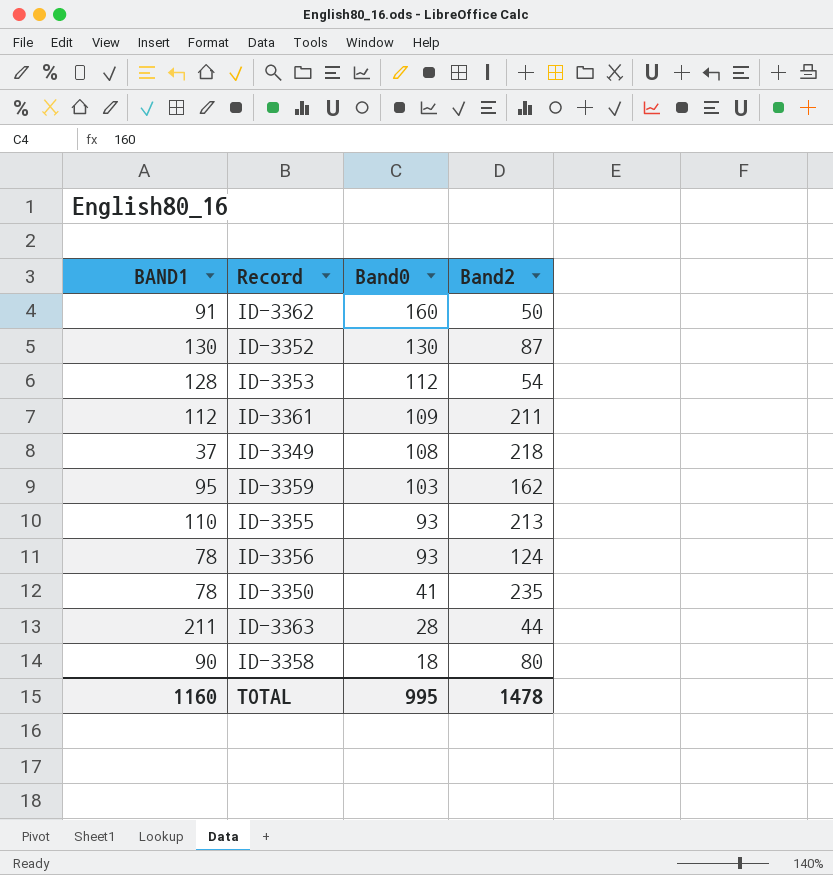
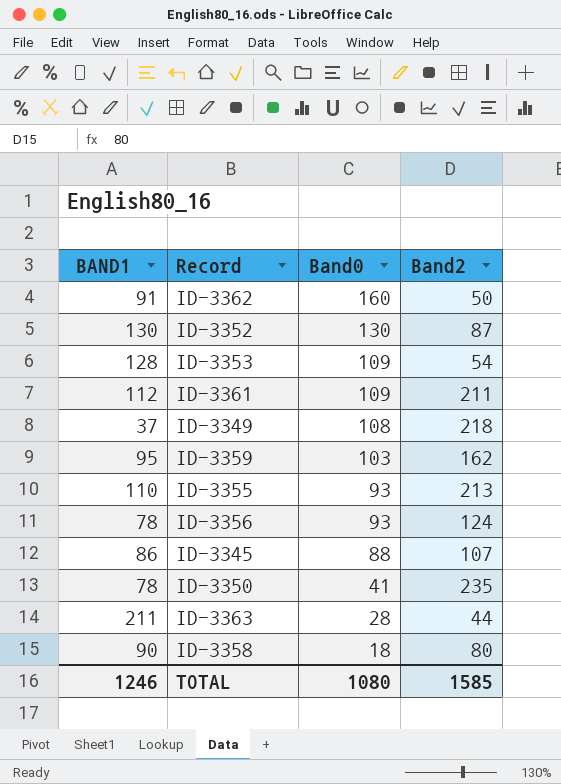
ID-3353 | Band0: 112 -> 109
row ID-3345: none -> 86 | 88 | 107
TOTAL | BAND1: 1160 -> 1246
TOTAL | Band0: 995 -> 1080
TOTAL | Band2: 1478 -> 1585

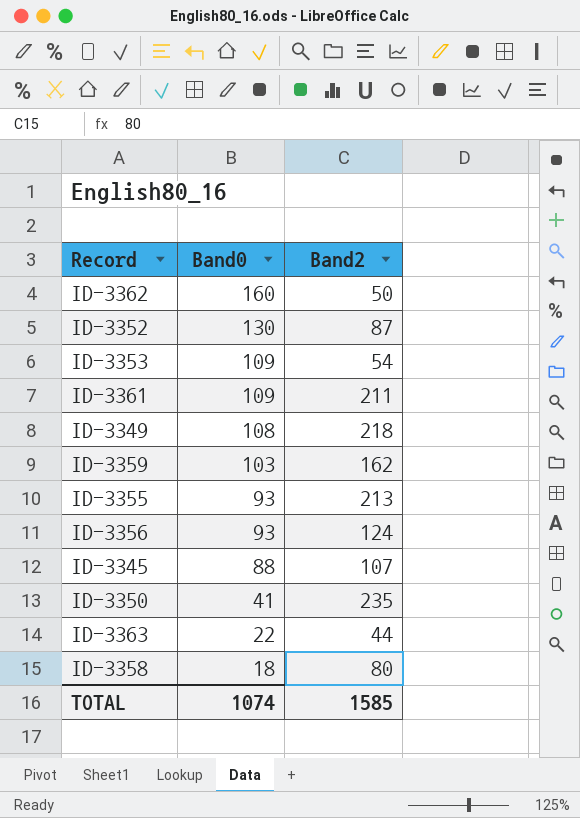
column BAND1 | position: 1 -> none
ID-3363 | Band0: 28 -> 22
TOTAL | Band0: 1080 -> 1074

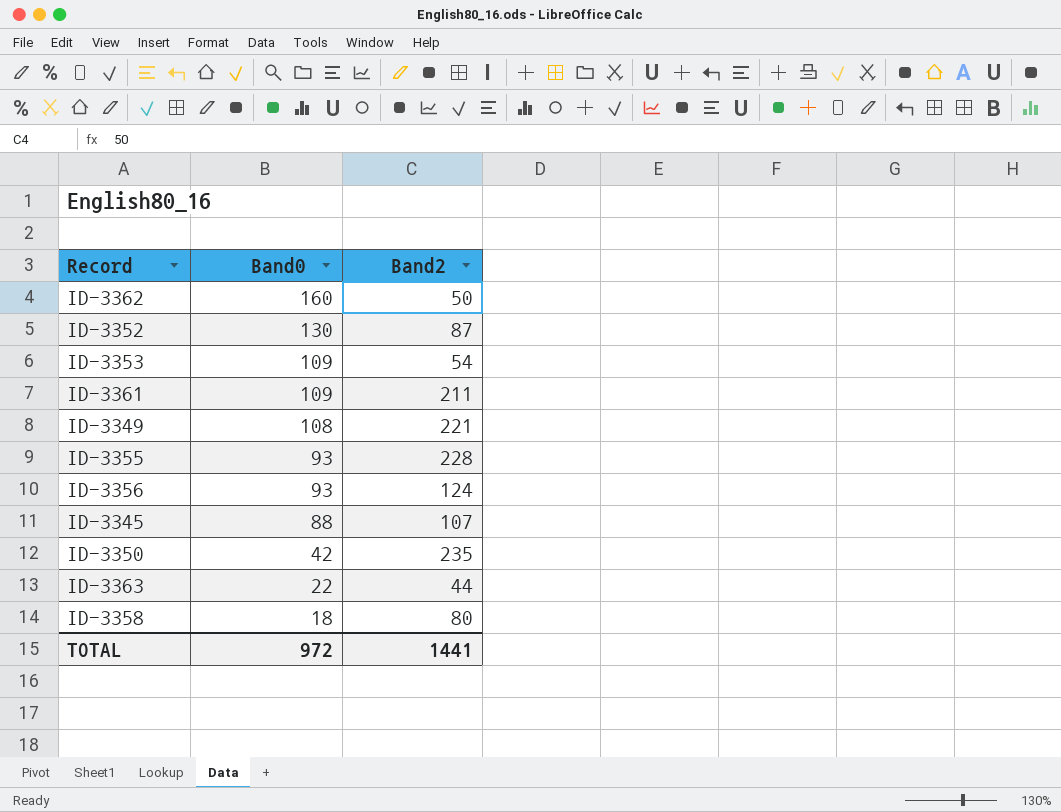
row ID-3359: 103 | 162 -> none
ID-3349 | Band2: 218 -> 221
ID-3355 | Band2: 213 -> 228
ID-3350 | Band0: 41 -> 42
TOTAL | Band0: 1074 -> 972
TOTAL | Band2: 1585 -> 1441

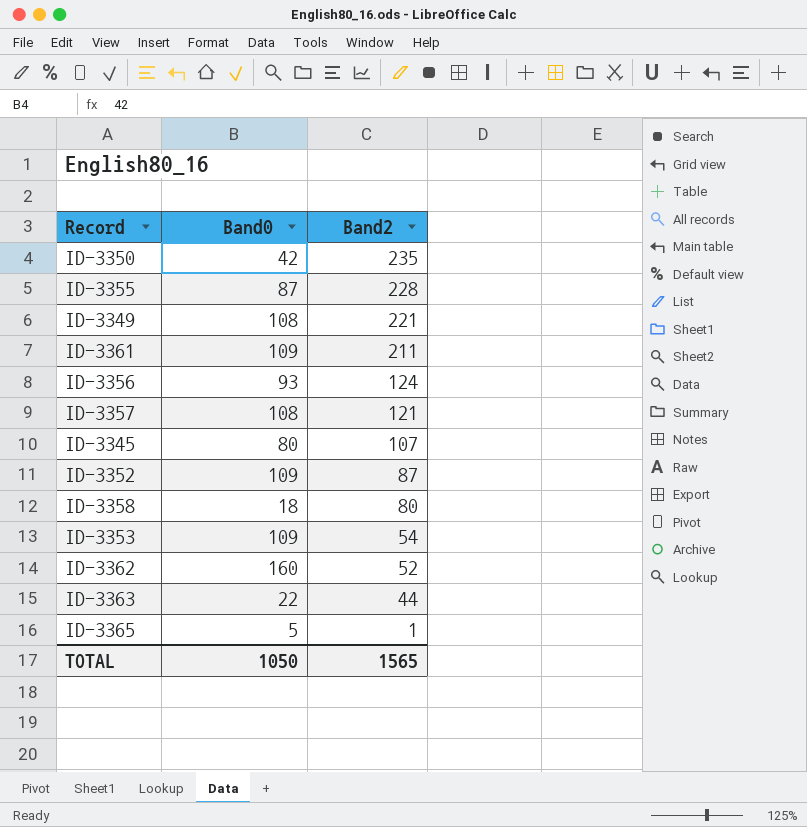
row order: Band0 descending -> Band2 descending
ID-3355 | Band0: 93 -> 87
row ID-3357: none -> 108 | 121
ID-3345 | Band0: 88 -> 80
ID-3352 | Band0: 130 -> 109
ID-3362 | Band2: 50 -> 52
row ID-3365: none -> 5 | 1
TOTAL | Band0: 972 -> 1050
TOTAL | Band2: 1441 -> 1565

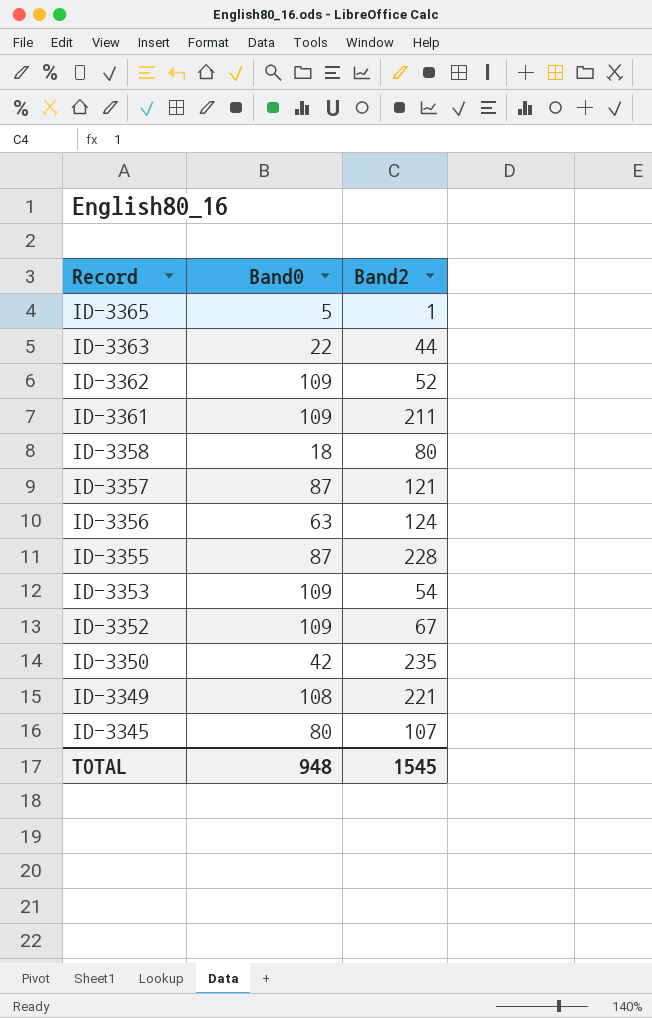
row order: Band2 descending -> Record descending
ID-3362 | Band0: 160 -> 109
ID-3357 | Band0: 108 -> 87
ID-3356 | Band0: 93 -> 63
ID-3352 | Band2: 87 -> 67
TOTAL | Band0: 1050 -> 948
TOTAL | Band2: 1565 -> 1545

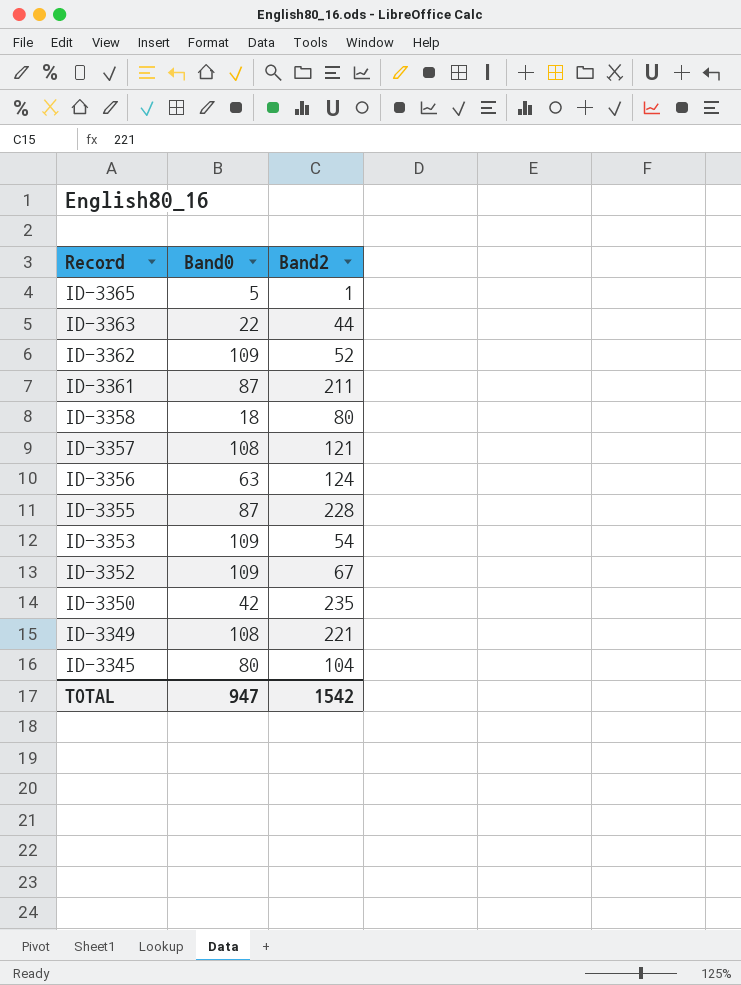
ID-3361 | Band0: 109 -> 87
ID-3357 | Band0: 87 -> 108
ID-3345 | Band2: 107 -> 104
TOTAL | Band0: 948 -> 947
TOTAL | Band2: 1545 -> 1542

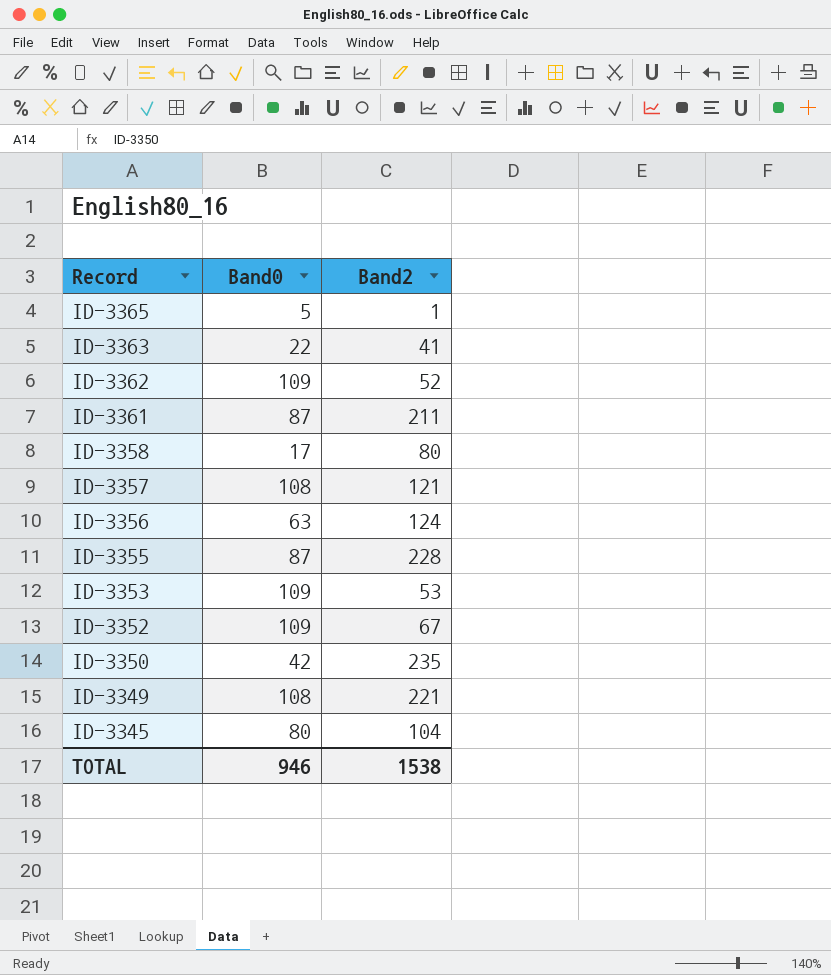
ID-3363 | Band2: 44 -> 41
ID-3358 | Band0: 18 -> 17
ID-3353 | Band2: 54 -> 53
TOTAL | Band0: 947 -> 946
TOTAL | Band2: 1542 -> 1538

